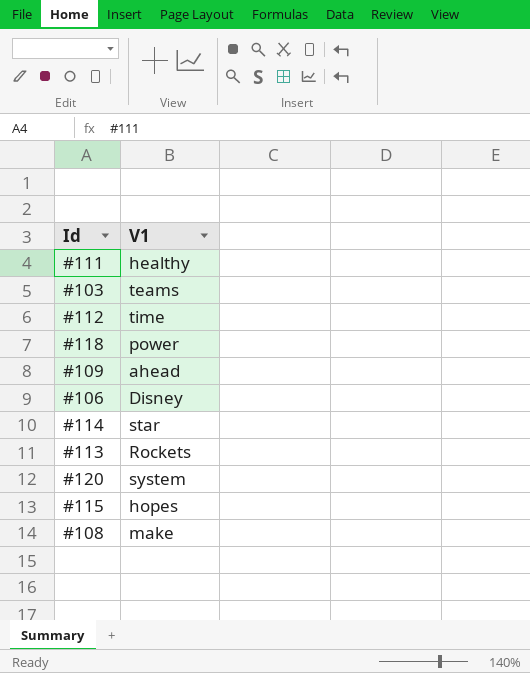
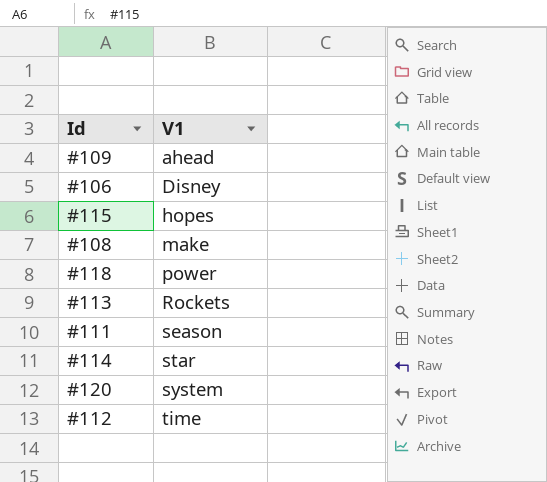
row order: none -> V1 ascending
row #103: teams -> none
#111 | V1: healthy -> season

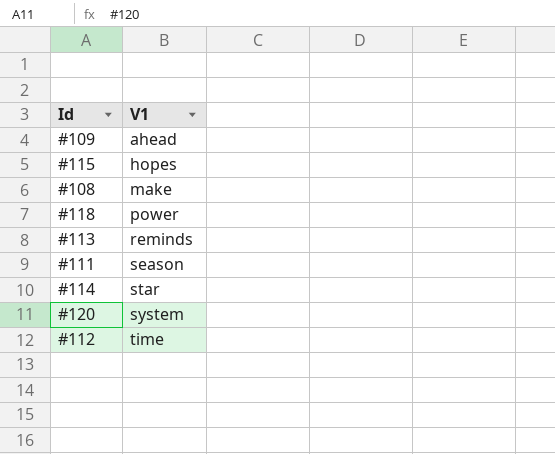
row #106: Disney -> none
#113 | V1: Rockets -> reminds

